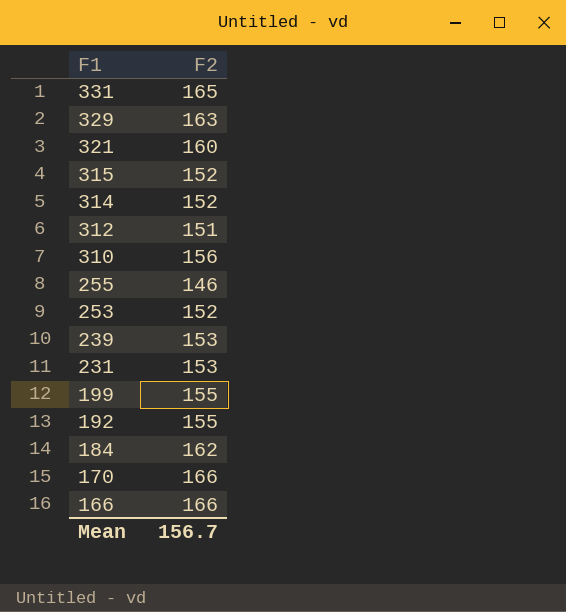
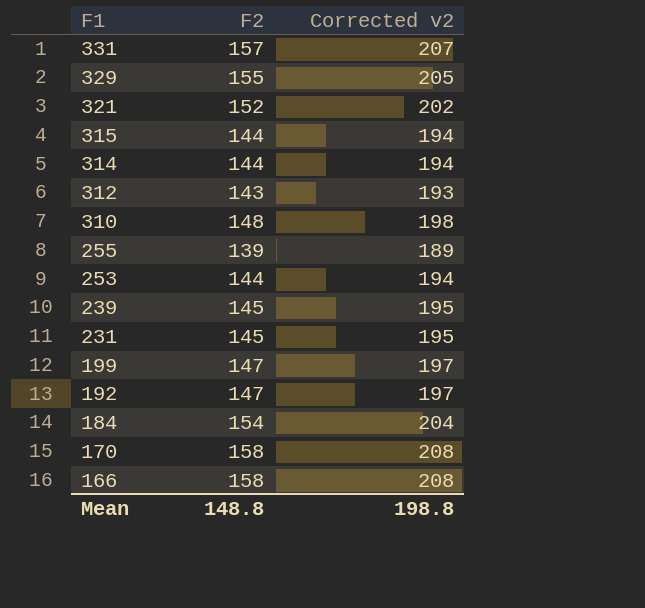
column Corrected v2 | formula: none -> [F2] + 50
331 | F2: 165 -> 157
329 | F2: 163 -> 155
321 | F2: 160 -> 152
315 | F2: 152 -> 144
314 | F2: 152 -> 144
312 | F2: 151 -> 143
310 | F2: 156 -> 148
255 | F2: 146 -> 139
253 | F2: 152 -> 144
239 | F2: 153 -> 145
231 | F2: 153 -> 145
199 | F2: 155 -> 147
192 | F2: 155 -> 147
184 | F2: 162 -> 154
170 | F2: 166 -> 158
166 | F2: 166 -> 158
Mean | F2: 156.7 -> 148.8

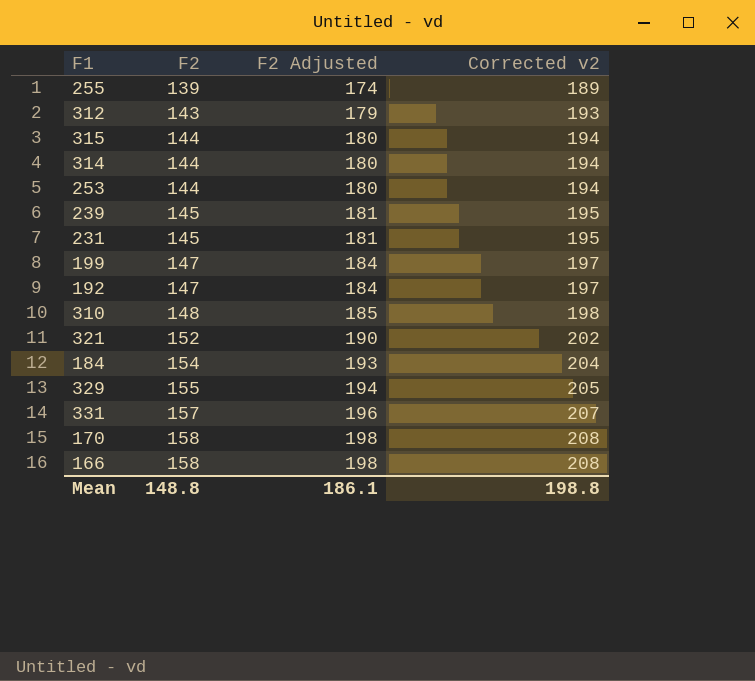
row order: F1 descending -> F2 ascending
column F2 Adjusted | formula: none -> [F2] * 1.25

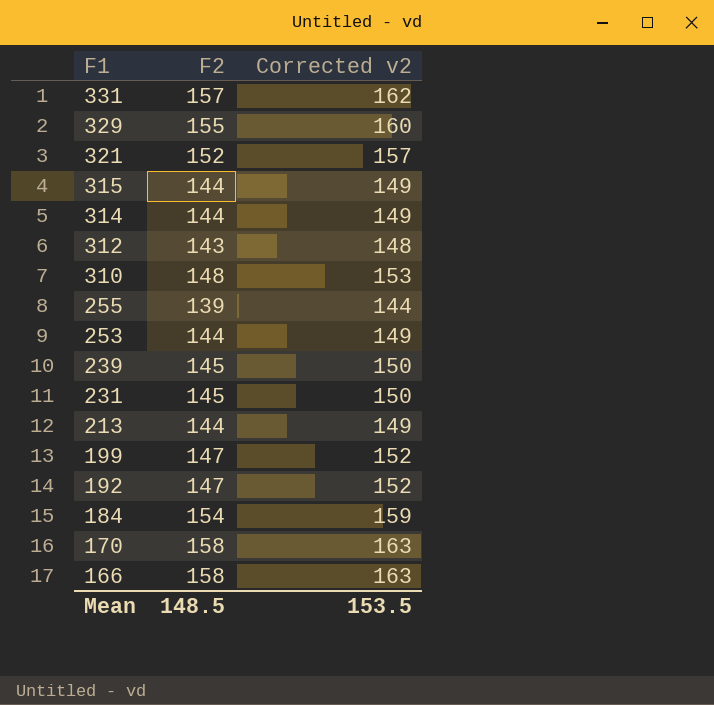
row order: F2 ascending -> F1 descending
column F2 Adjusted | formula: [F2] * 1.25 -> none
column Corrected v2 | formula: [F2] + 50 -> [F2] + 5
row 213: none -> 144 | 149
Mean | F2: 148.8 -> 148.5
Mean | Corrected v2: 198.8 -> 153.5

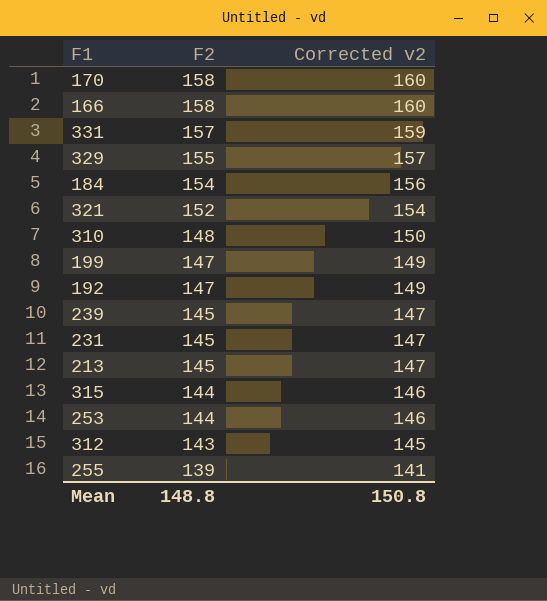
row order: F1 descending -> F2 descending
column Corrected v2 | formula: [F2] + 5 -> [F2] + 2
row 314: 144 | 149 -> none
213 | F2: 144 -> 145
Mean | F2: 148.5 -> 148.8
Mean | Corrected v2: 153.5 -> 150.8

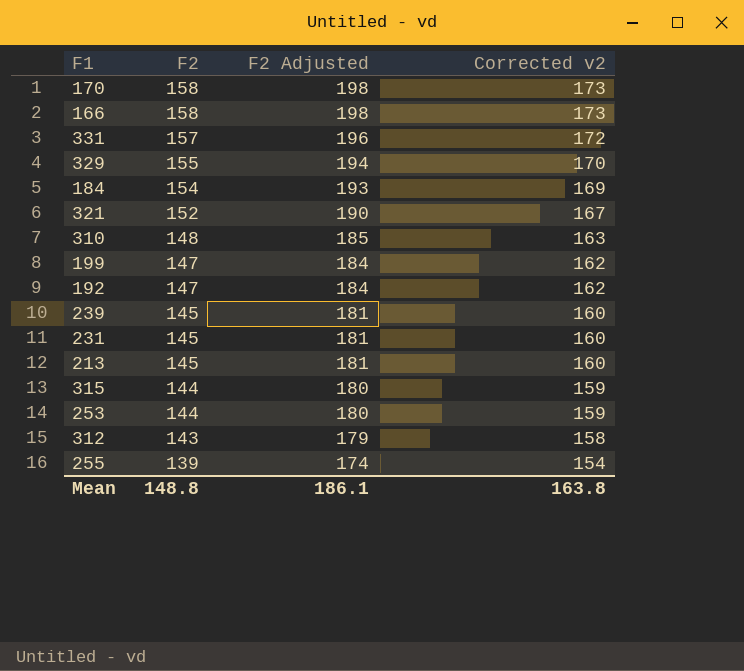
column F2 Adjusted | formula: none -> [F2] * 1.25
column Corrected v2 | formula: [F2] + 2 -> [F2] + 15
Mean | Corrected v2: 150.8 -> 163.8

